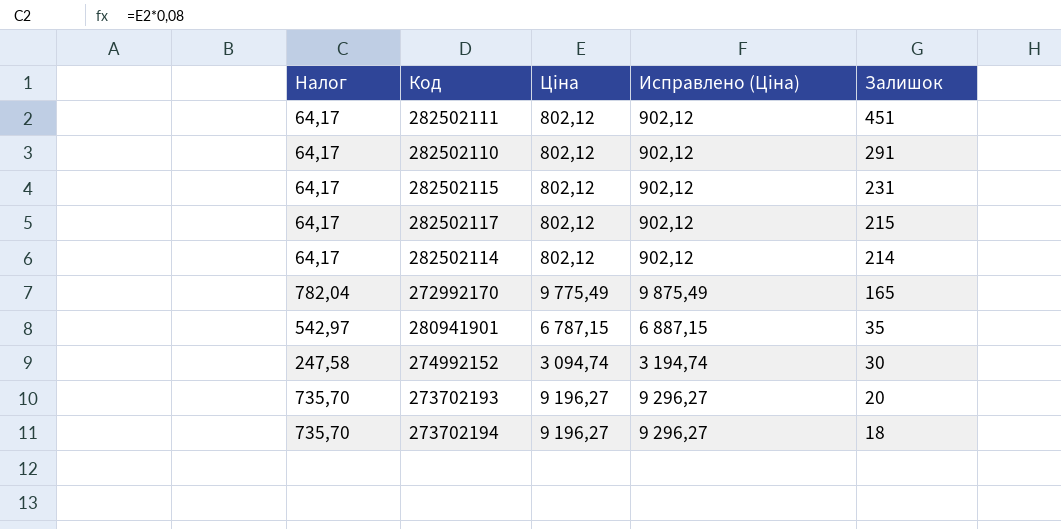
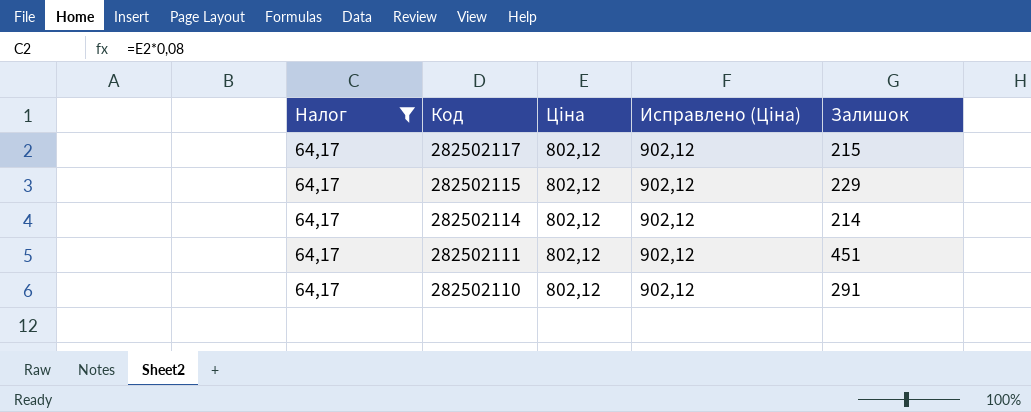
filter: none -> Налог = 64,17
row order: Залишок descending -> Код descending
282502115 | Залишок: 231 -> 229

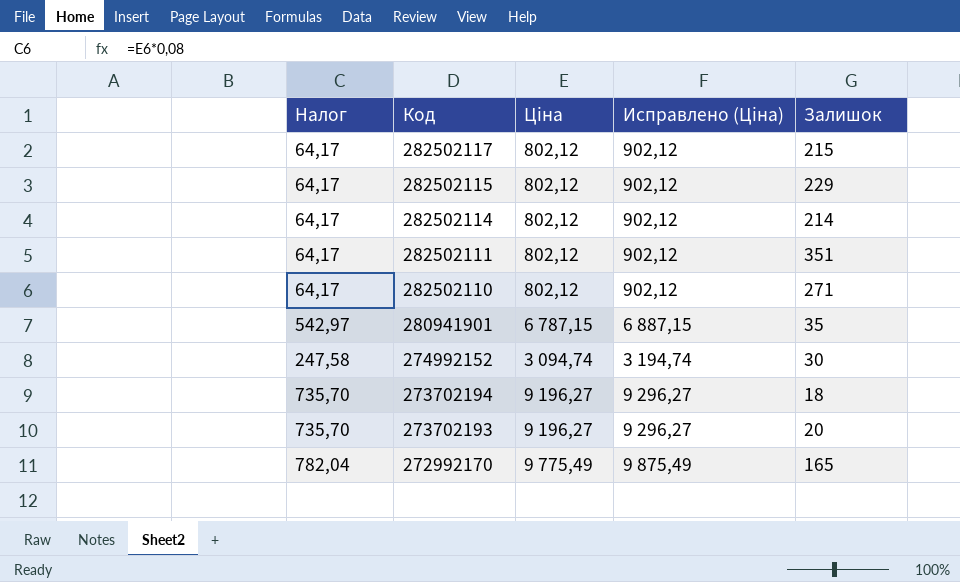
filter: Налог = 64,17 -> none
282502111 | Залишок: 451 -> 351
282502110 | Залишок: 291 -> 271

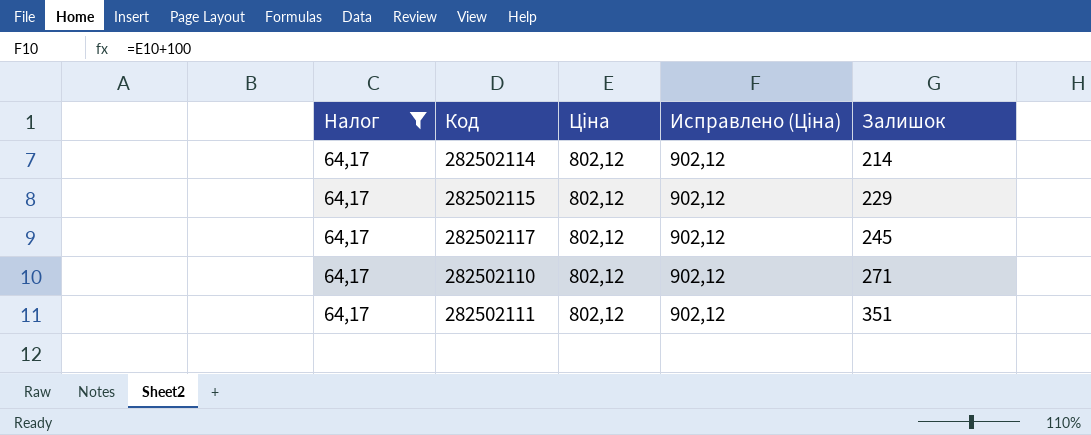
filter: none -> Налог = 64,17
row order: Код descending -> Залишок ascending
282502117 | Залишок: 215 -> 245

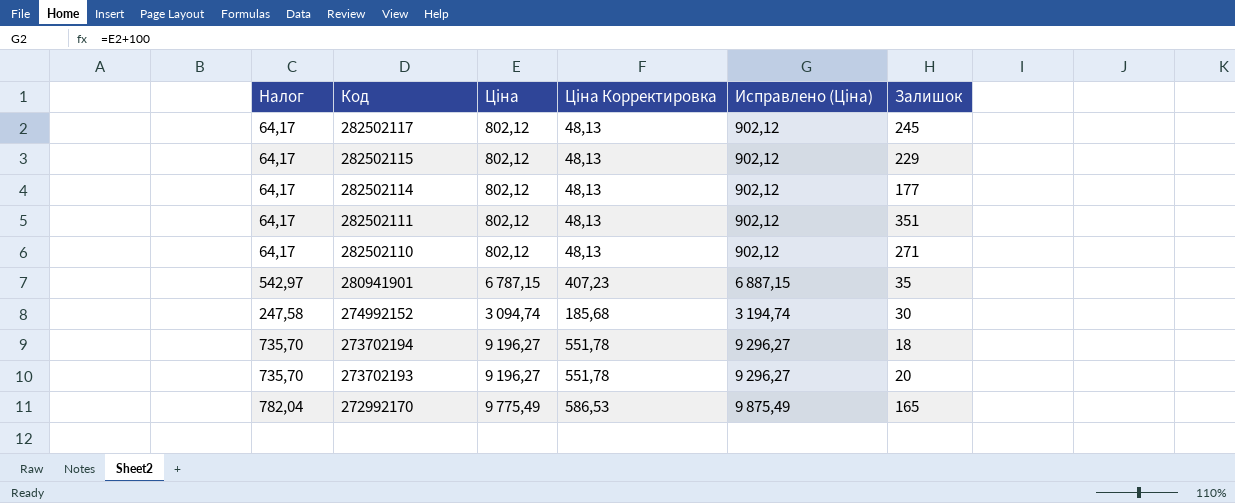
filter: Налог = 64,17 -> none
row order: Залишок ascending -> Код descending
column Ціна Корректировка | formula: none -> [Ціна] * 0,06
282502114 | Залишок: 214 -> 177

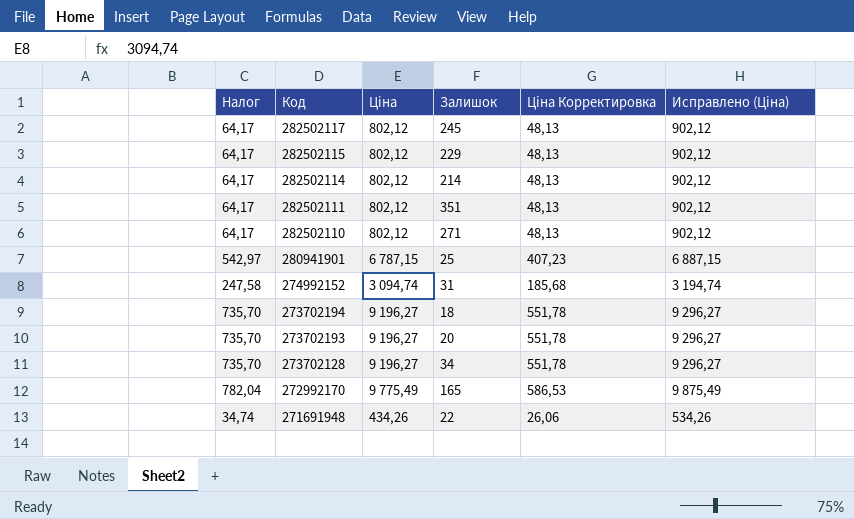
column Залишок | position: 6 -> 4
282502114 | Залишок: 177 -> 214
280941901 | Залишок: 35 -> 25
274992152 | Залишок: 30 -> 31
row 273702128: none -> 735,70 | 9 196,27 | 34 | 551,78 | 9 296,27
row 271691948: none -> 34,74 | 434,26 | 22 | 26,06 | 534,26

